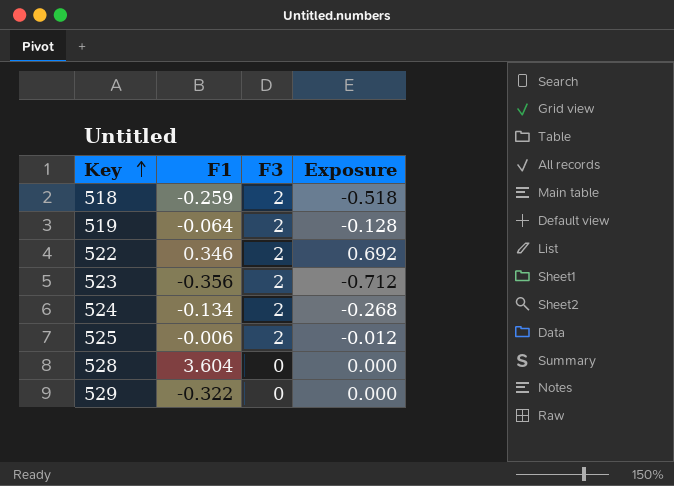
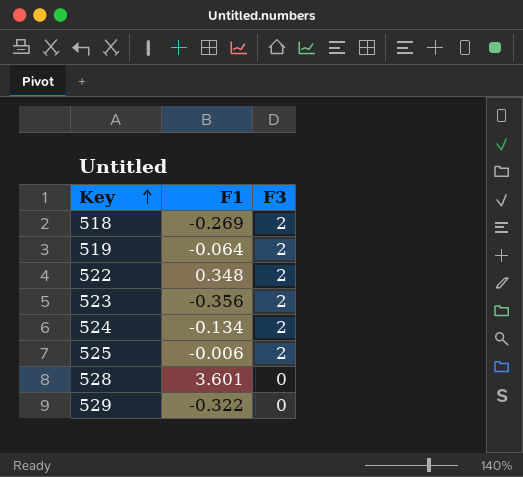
column Exposure | formula: [F1] * [F3] -> none
518 | F1: -0.259 -> -0.269
522 | F1: 0.346 -> 0.348
528 | F1: 3.604 -> 3.601

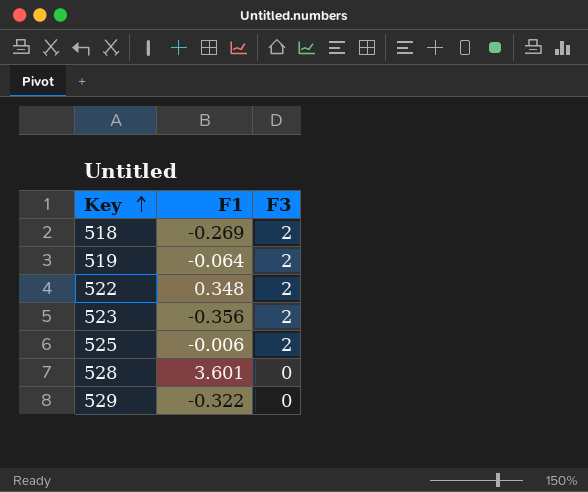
row 524: -0.134 | 2 -> none

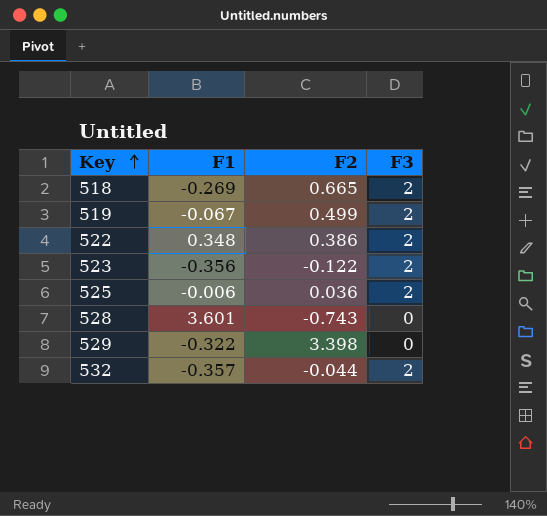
column F2 | position: none -> 3
519 | F1: -0.064 -> -0.067
row 532: none -> -0.357 | -0.044 | 2

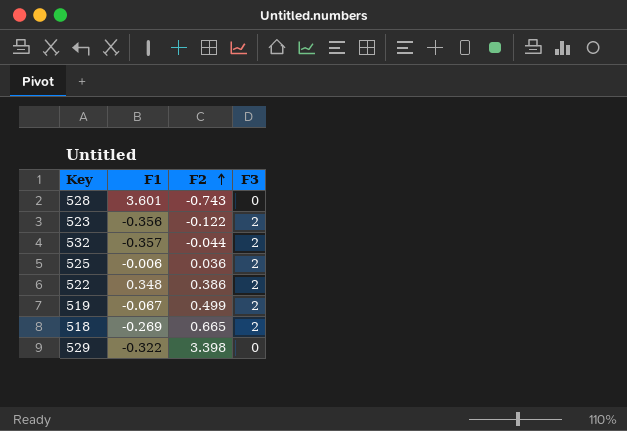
row order: Key ascending -> F2 ascending

